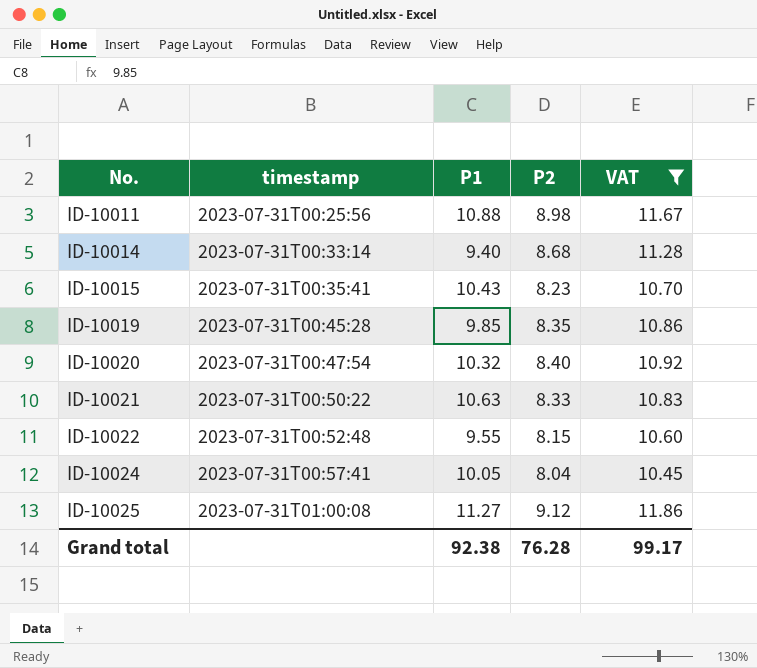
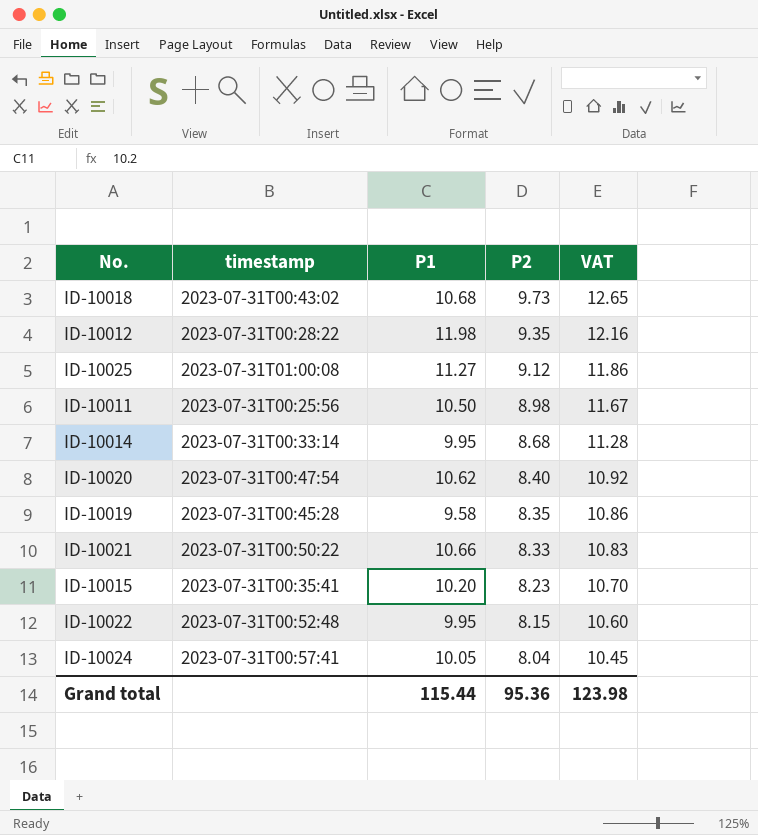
filter: VAT <= 11.86 -> none
row order: No. ascending -> P2 descending
ID-10011 | P1: 10.88 -> 10.50
ID-10014 | P1: 9.40 -> 9.95
ID-10020 | P1: 10.32 -> 10.62
ID-10019 | P1: 9.85 -> 9.58
ID-10021 | P1: 10.63 -> 10.66
ID-10015 | P1: 10.43 -> 10.20
ID-10022 | P1: 9.55 -> 9.95
Grand total | P1: 92.38 -> 115.44
Grand total | P2: 76.28 -> 95.36
Grand total | VAT: 99.17 -> 123.98

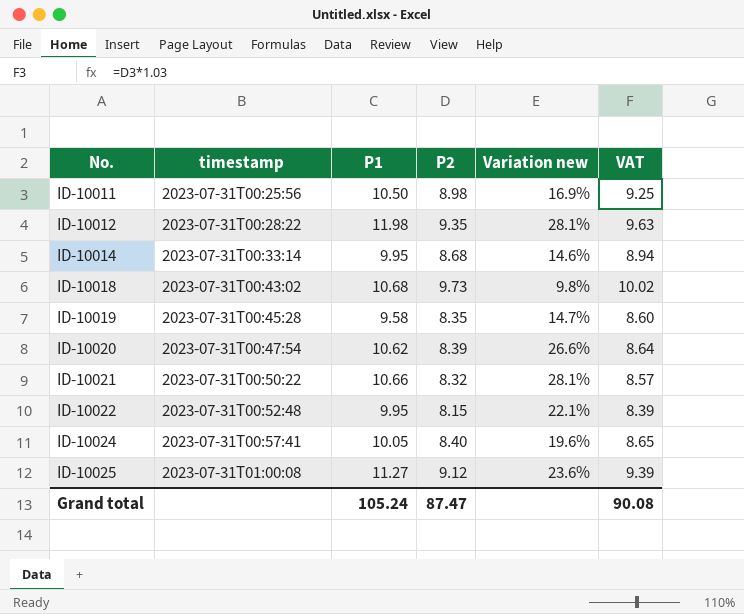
row order: P2 descending -> No. ascending
column Variation new | formula: none -> ([P1] - [P2]) / [P2]
column VAT | formula: [P2] * 1.3 -> [P2] * 1.03
row ID-10015: 2023-07-31T00:35:41 | 10.20 | 8.23 | 10.70 -> none
ID-10020 | P2: 8.40 -> 8.39
ID-10021 | P2: 8.33 -> 8.32
ID-10024 | P2: 8.04 -> 8.40
Grand total | P1: 115.44 -> 105.24
Grand total | P2: 95.36 -> 87.47
Grand total | VAT: 123.98 -> 90.08

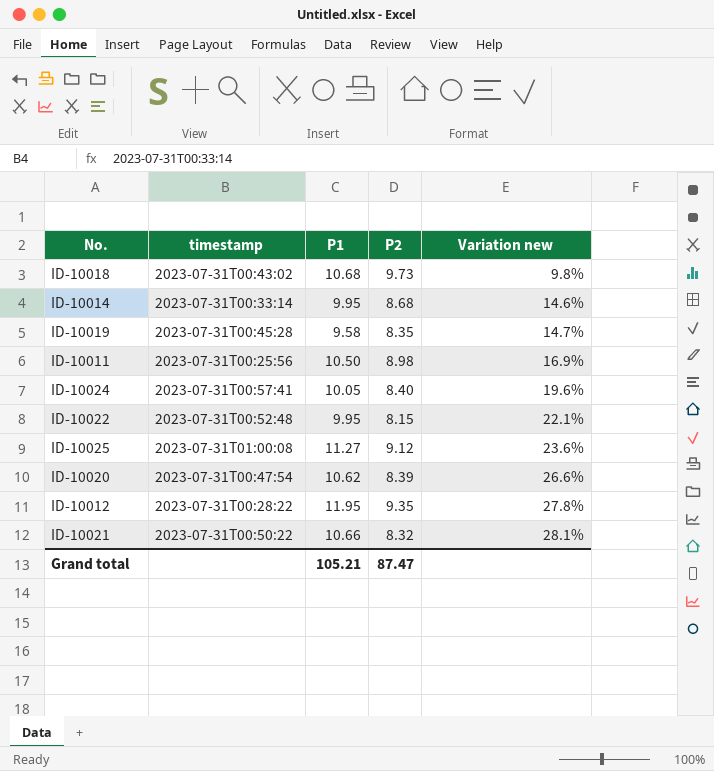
row order: No. ascending -> Variation new ascending
column VAT | formula: [P2] * 1.03 -> none
ID-10012 | P1: 11.98 -> 11.95
ID-10012 | Variation new: 28.1% -> 27.8%
Grand total | P1: 105.24 -> 105.21

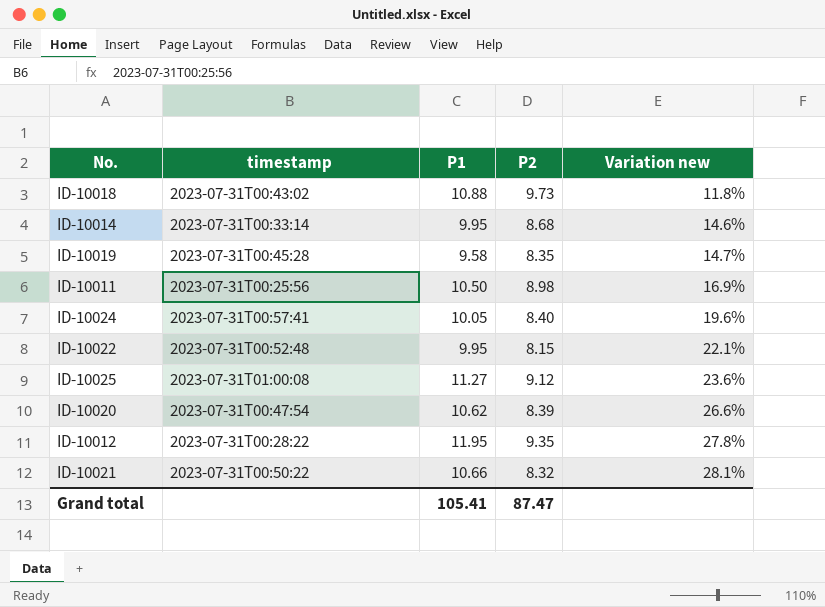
ID-10018 | P1: 10.68 -> 10.88
ID-10018 | Variation new: 9.8% -> 11.8%
Grand total | P1: 105.21 -> 105.41

